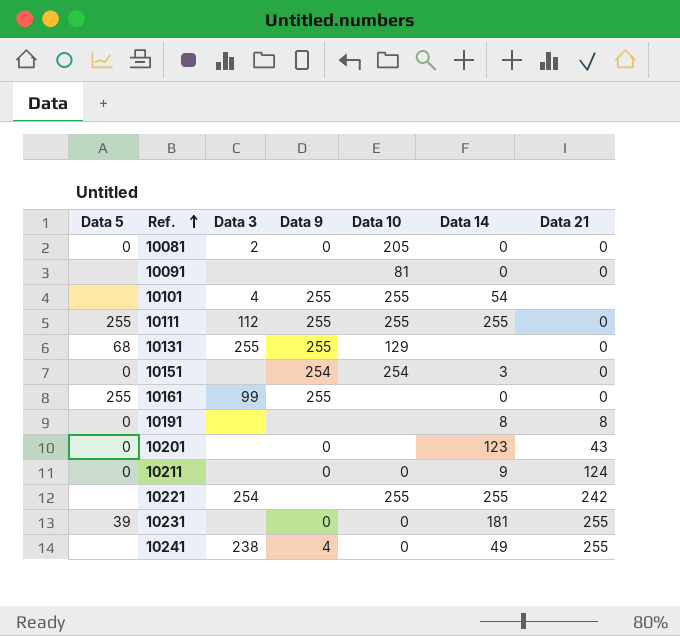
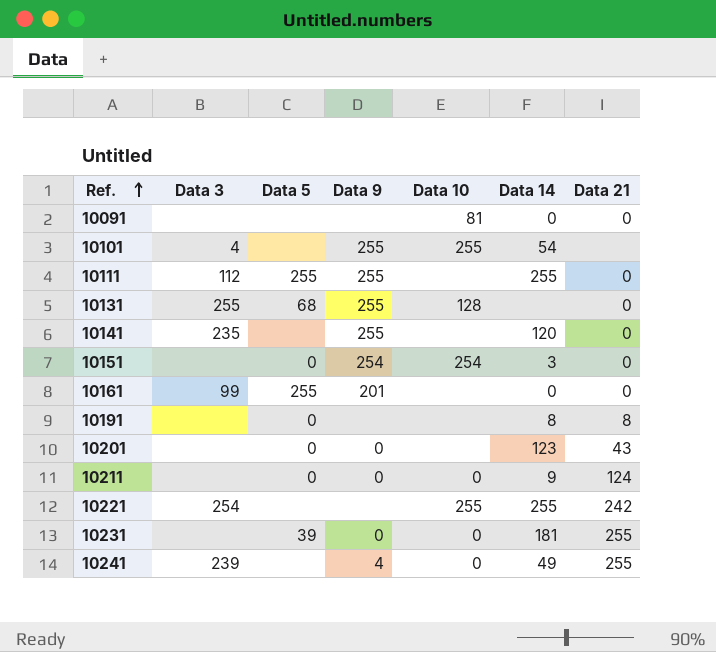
column Data 5 | position: 1 -> 3
row 10081: 0 | 2 | 0 | 205 | 0 | 0 -> none
10111 | Data 10: 255 -> none
10131 | Data 10: 129 -> 128
row 10141: none -> 235 | none | 255 | none | 120 | 0
10161 | Data 9: 255 -> 201
10241 | Data 3: 238 -> 239

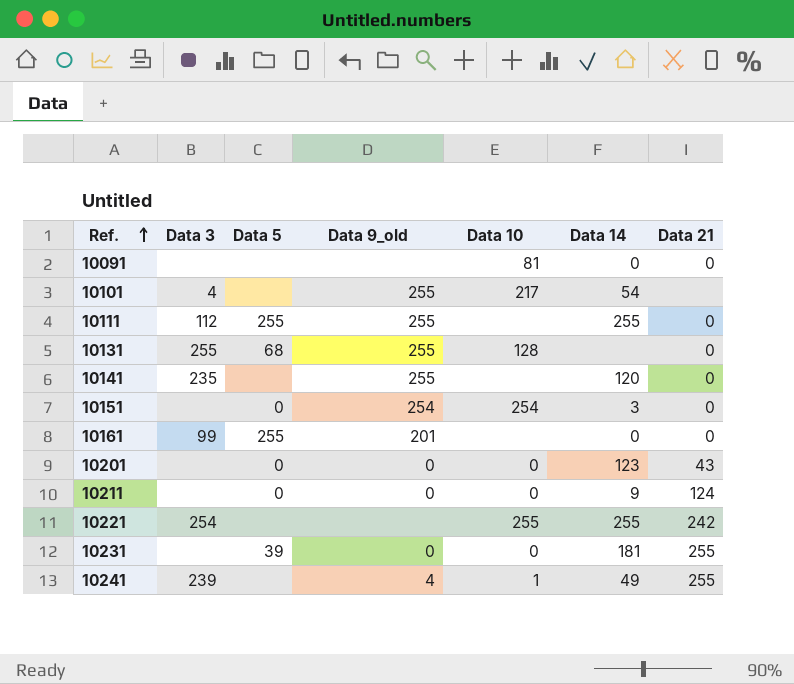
column name: Data 9 -> Data 9_old
row 10191: none | 0 | none | none | 8 | 8 -> none
10101 | Data 10: 255 -> 217
10201 | Data 10: none -> 0
10241 | Data 10: 0 -> 1

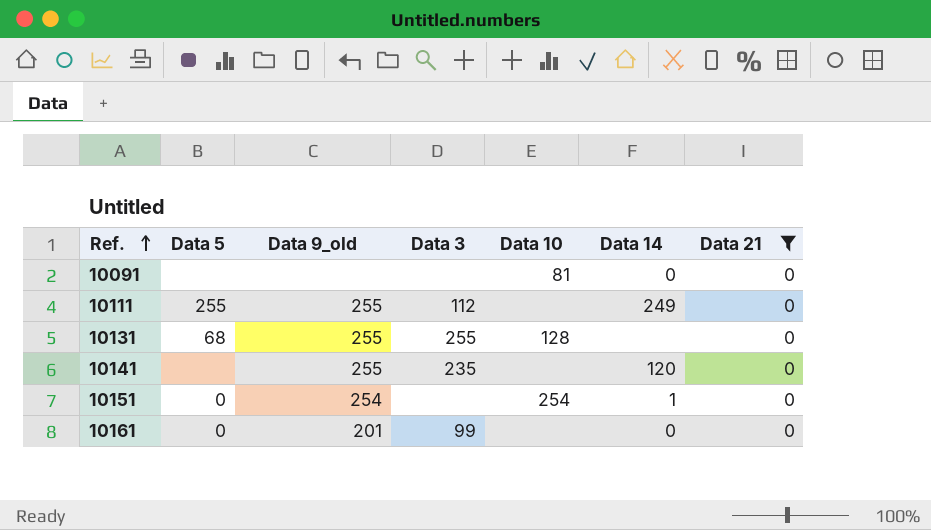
filter: none -> Data 21 = 0
column Data 3 | position: 2 -> 4
10111 | Data 14: 255 -> 249
10151 | Data 14: 3 -> 1
10161 | Data 5: 255 -> 0

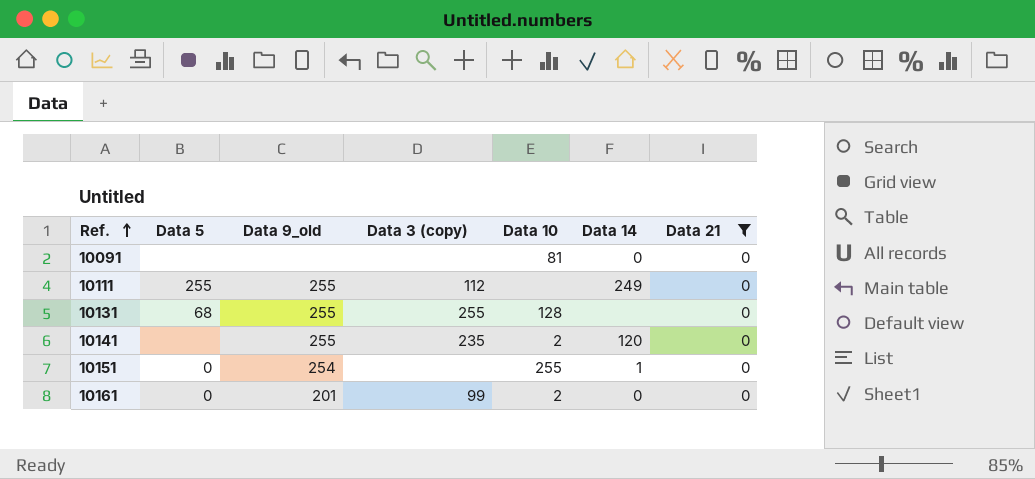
column name: Data 3 -> Data 3 (copy)
10141 | Data 10: none -> 2
10151 | Data 10: 254 -> 255
10161 | Data 10: none -> 2

